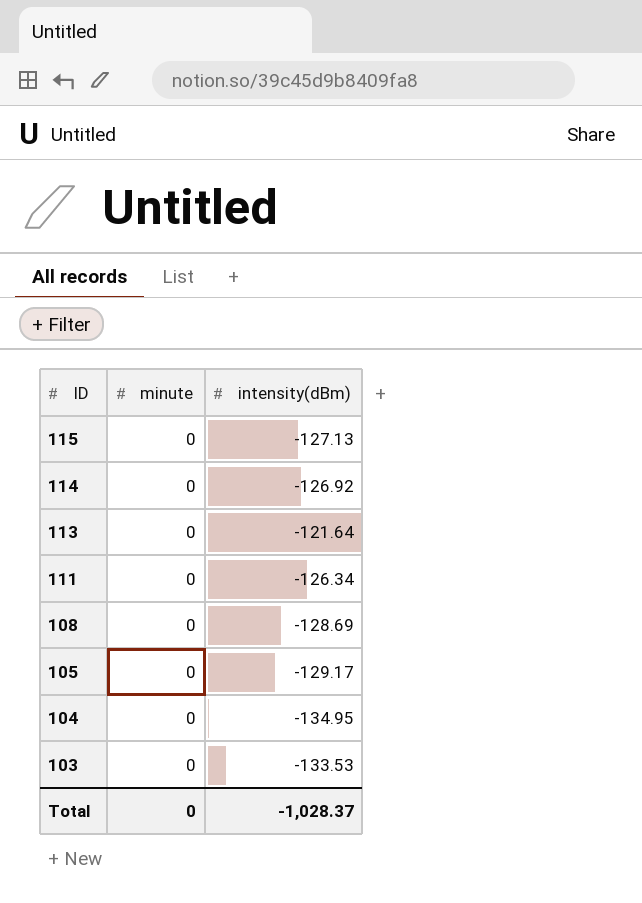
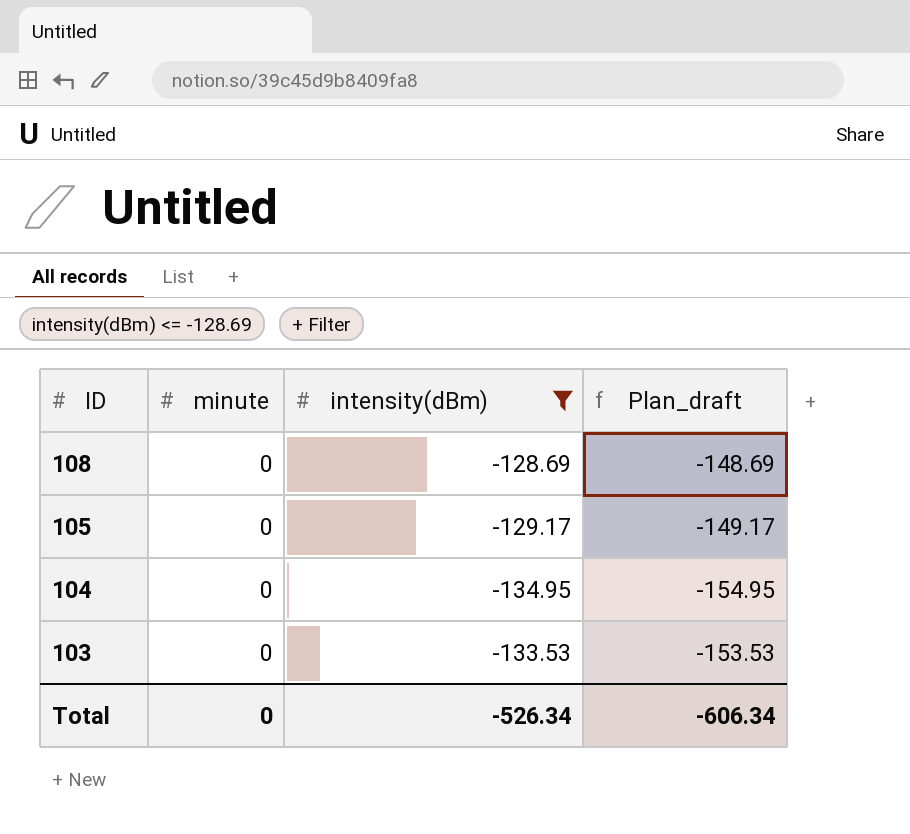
filter: none -> intensity(dBm) <= -128.69
column Plan_draft | formula: none -> [intensity(dBm)] - 20
Total | intensity(dBm): -1,028.37 -> -526.34

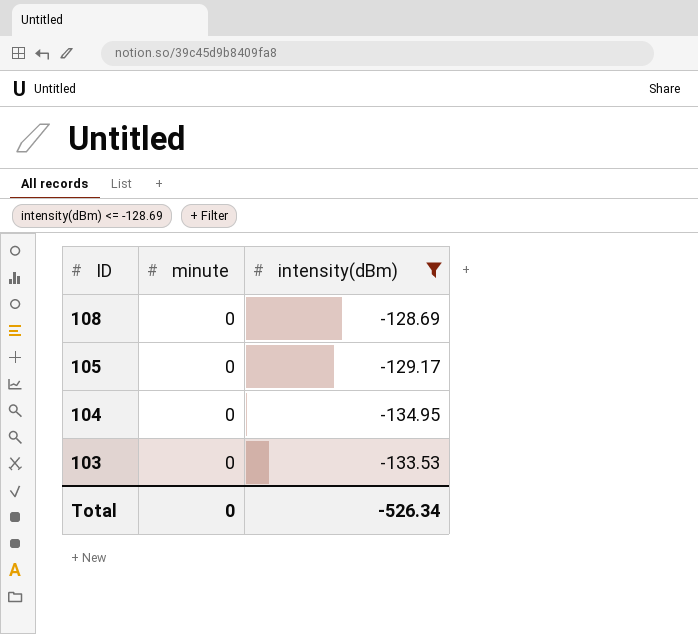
column Plan_draft | formula: [intensity(dBm)] - 20 -> none

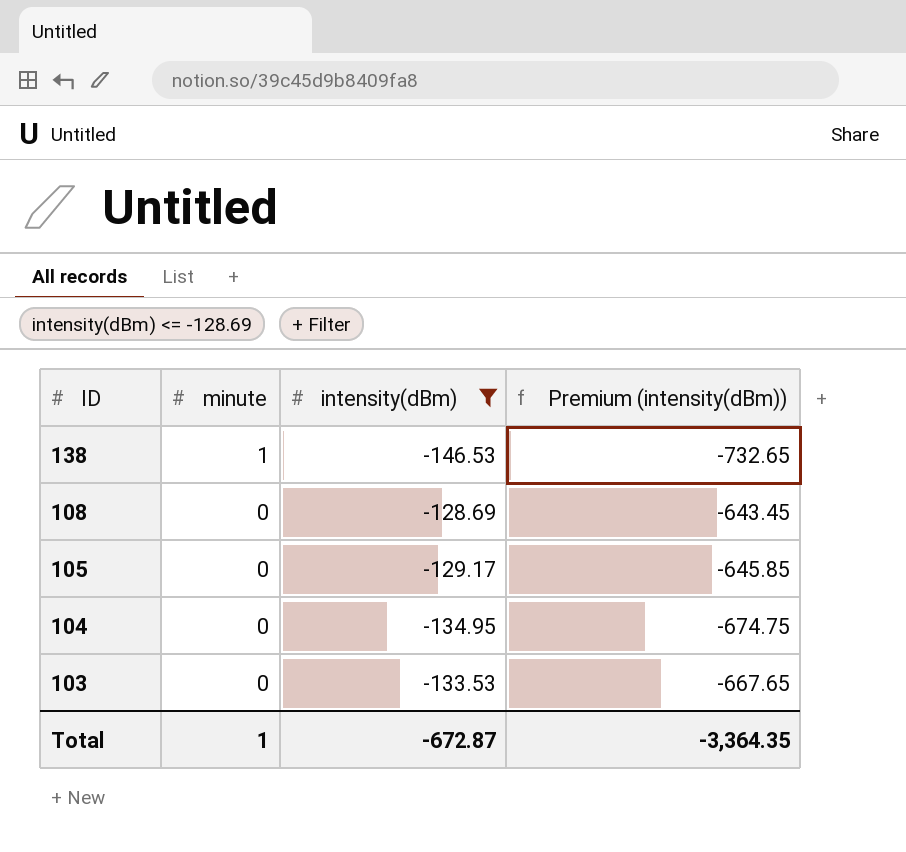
column Premium (intensity(dBm)) | formula: none -> [intensity(dBm)] * 5
row 138: none -> 1 | -146.53 | -732.65
Total | minute: 0 -> 1
Total | intensity(dBm): -526.34 -> -672.87

